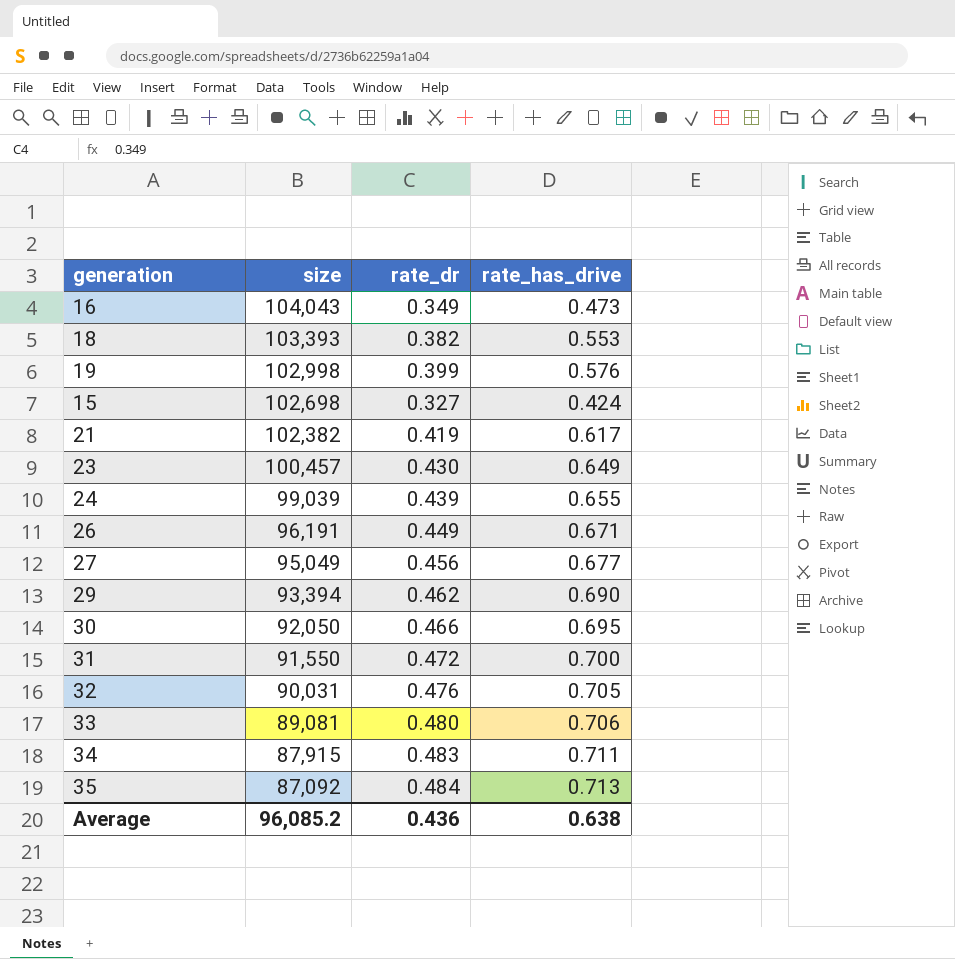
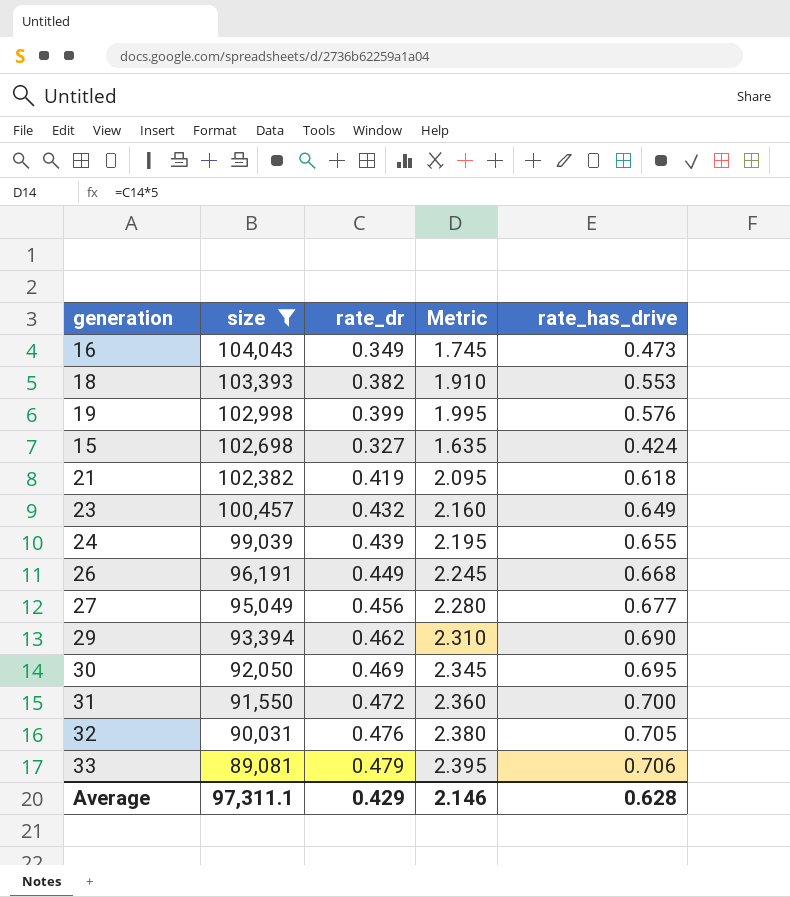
filter: none -> size >= 89,081
column Metric | formula: none -> [rate_dr] * 5
21 | rate_has_drive: 0.617 -> 0.618
23 | rate_dr: 0.430 -> 0.432
26 | rate_has_drive: 0.671 -> 0.668
30 | rate_dr: 0.466 -> 0.469
33 | rate_dr: 0.480 -> 0.479
Average | size: 96,085.2 -> 97,311.1
Average | rate_dr: 0.436 -> 0.429
Average | rate_has_drive: 0.638 -> 0.628

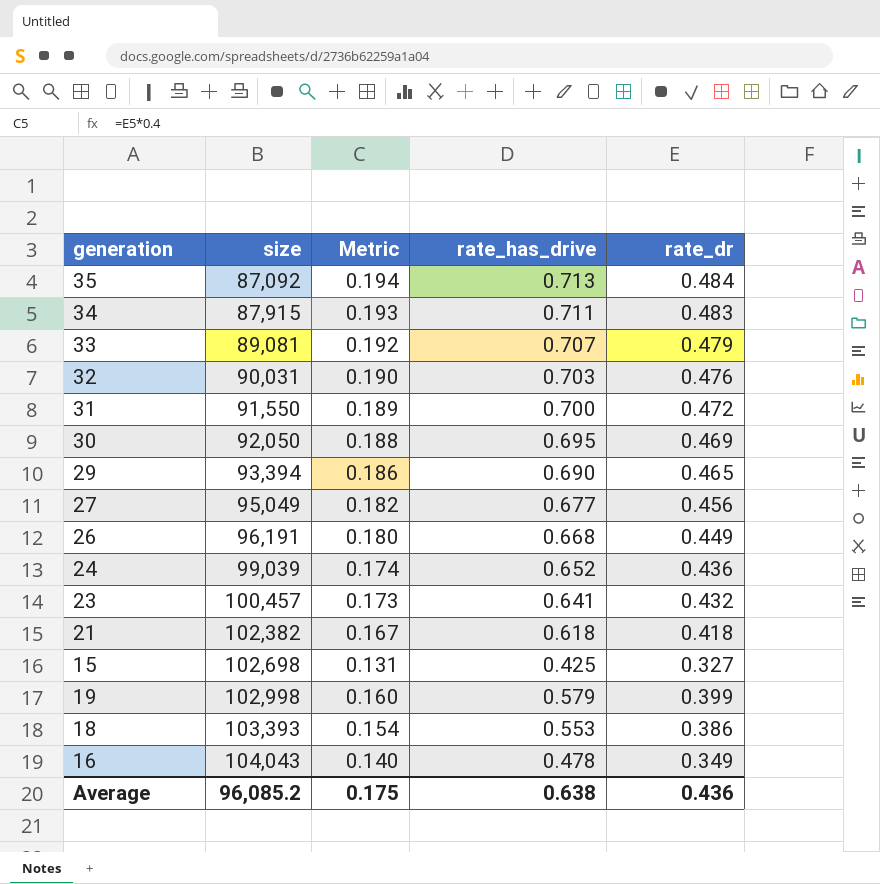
filter: size >= 89,081 -> none
row order: size descending -> size ascending
column Metric | formula: [rate_dr] * 5 -> [rate_dr] * 0.4
column rate_dr | position: 3 -> 5
33 | rate_has_drive: 0.706 -> 0.707
32 | rate_has_drive: 0.705 -> 0.703
29 | rate_dr: 0.462 -> 0.465
24 | rate_has_drive: 0.655 -> 0.652
24 | rate_dr: 0.439 -> 0.436
23 | rate_has_drive: 0.649 -> 0.641
21 | rate_dr: 0.419 -> 0.418
15 | rate_has_drive: 0.424 -> 0.425
19 | rate_has_drive: 0.576 -> 0.579
18 | rate_dr: 0.382 -> 0.386
16 | rate_has_drive: 0.473 -> 0.478
Average | size: 97,311.1 -> 96,085.2
Average | Metric: 2.146 -> 0.175
Average | rate_has_drive: 0.628 -> 0.638
Average | rate_dr: 0.429 -> 0.436

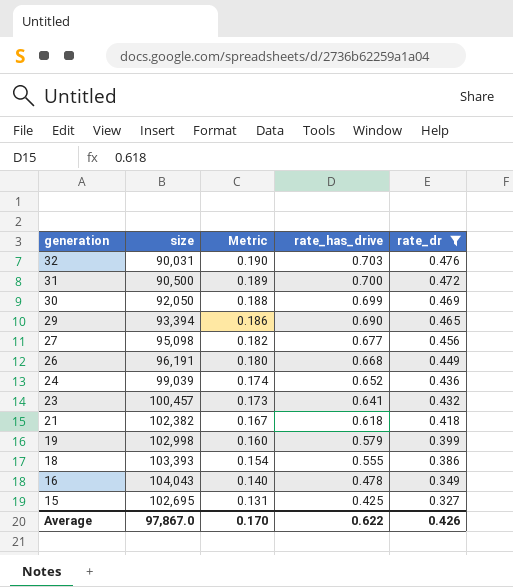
filter: none -> rate_dr <= 0.476
row order: size ascending -> generation descending
31 | size: 91,550 -> 90,500
30 | rate_has_drive: 0.695 -> 0.699
27 | size: 95,049 -> 95,098
18 | rate_has_drive: 0.553 -> 0.555
15 | size: 102,698 -> 102,695
Average | size: 96,085.2 -> 97,867.0
Average | Metric: 0.175 -> 0.170
Average | rate_has_drive: 0.638 -> 0.622
Average | rate_dr: 0.436 -> 0.426

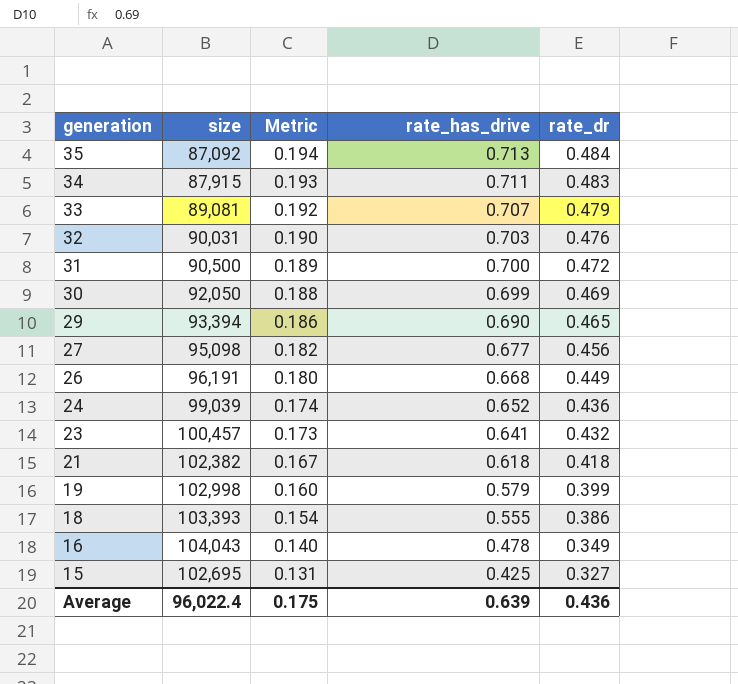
filter: rate_dr <= 0.476 -> none
Average | size: 97,867.0 -> 96,022.4
Average | Metric: 0.170 -> 0.175
Average | rate_has_drive: 0.622 -> 0.639
Average | rate_dr: 0.426 -> 0.436

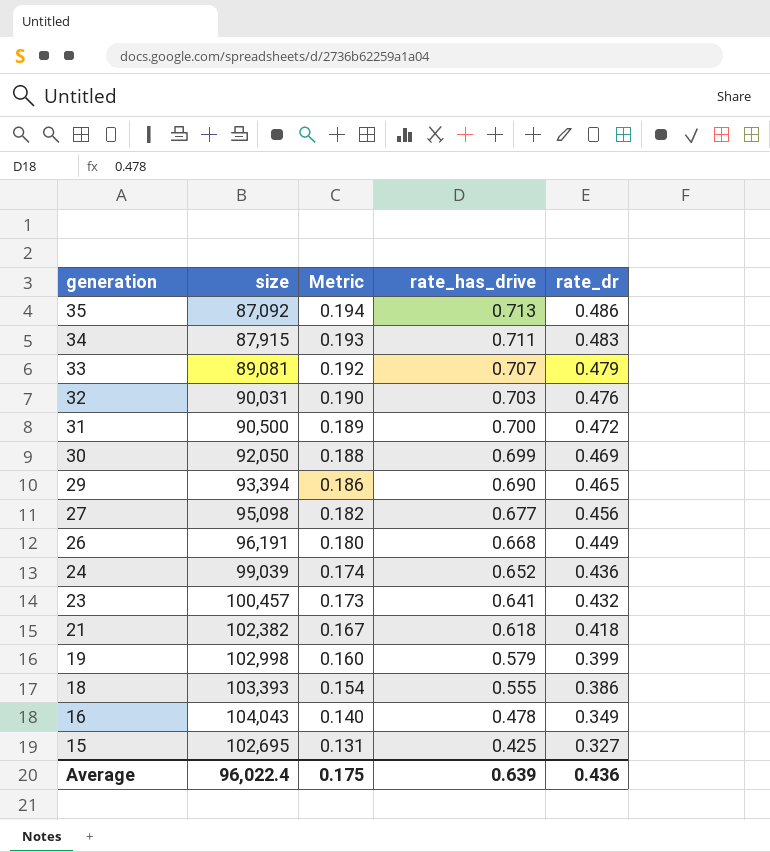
35 | rate_dr: 0.484 -> 0.486

